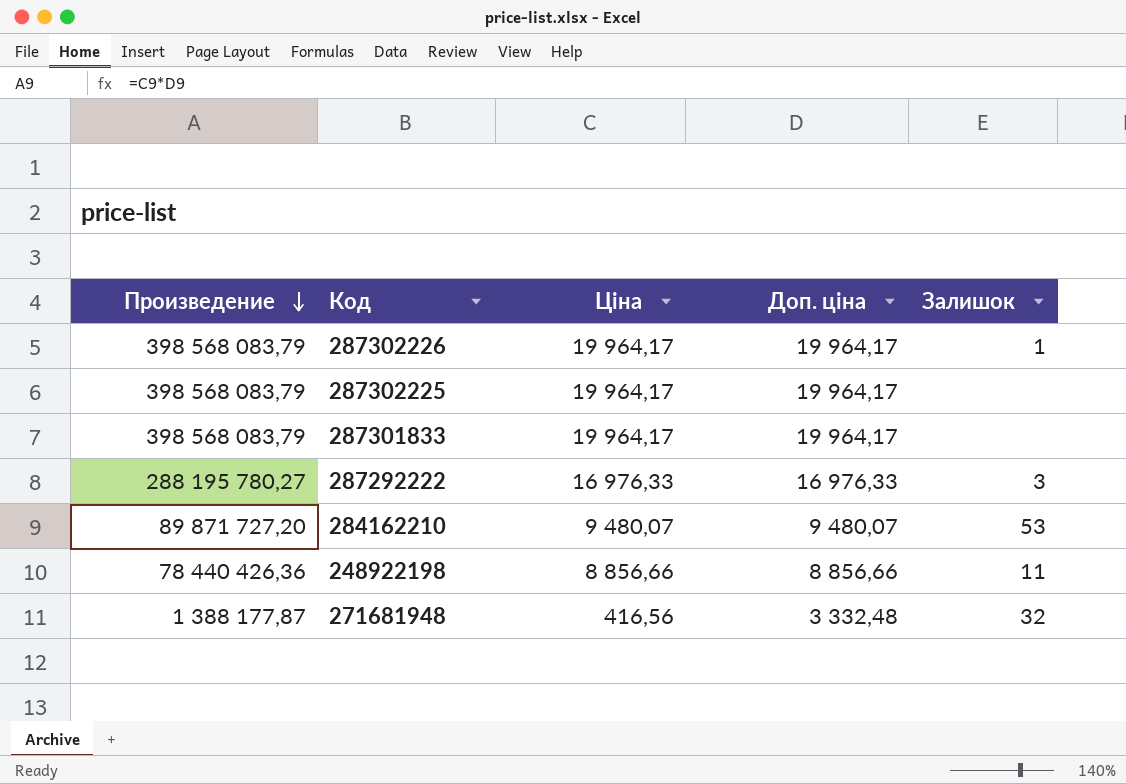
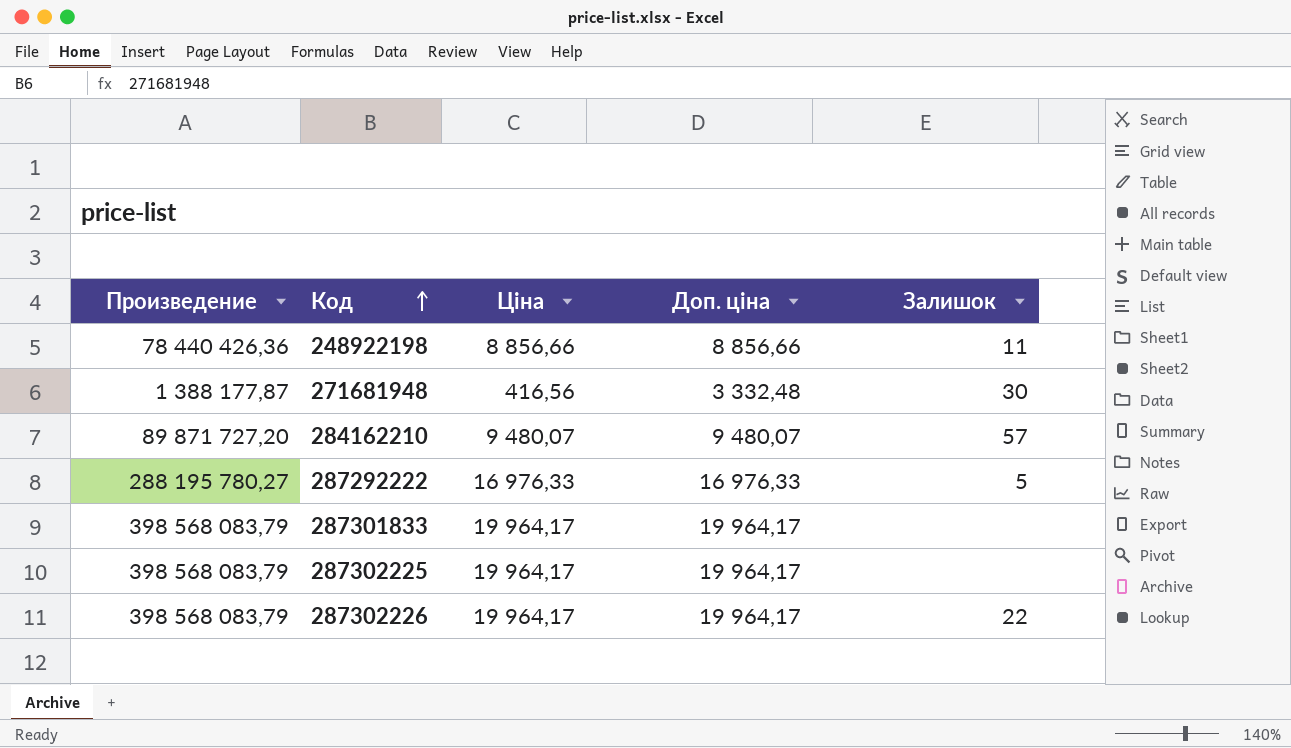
row order: Произведение descending -> Код ascending
271681948 | Залишок: 32 -> 30
284162210 | Залишок: 53 -> 57
287292222 | Залишок: 3 -> 5
287302226 | Залишок: 1 -> 22

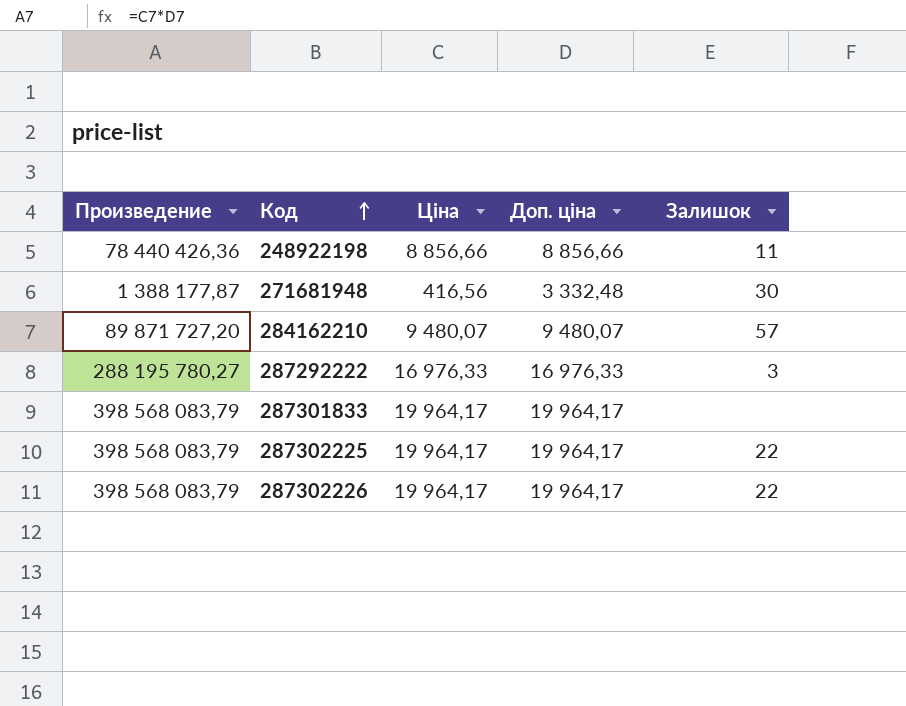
287292222 | Залишок: 5 -> 3
287302225 | Залишок: none -> 22

